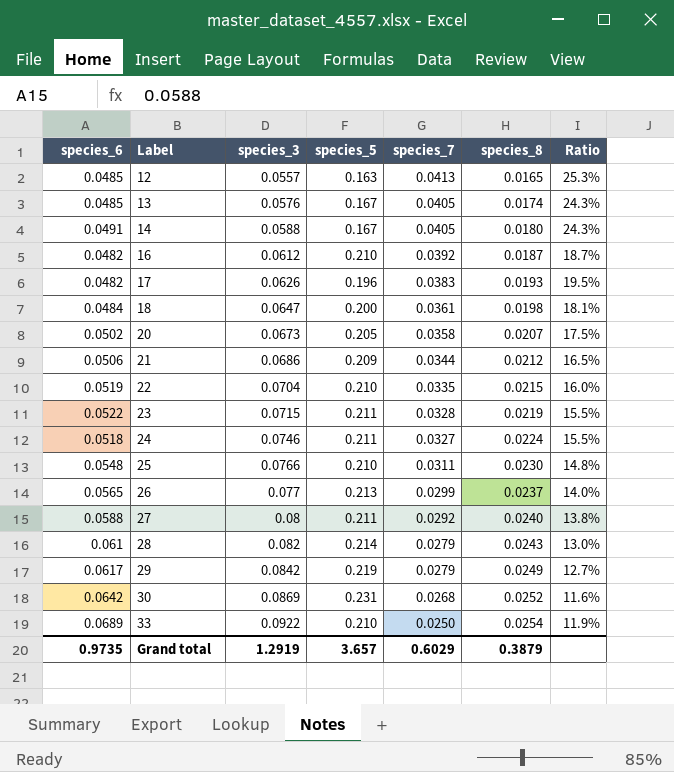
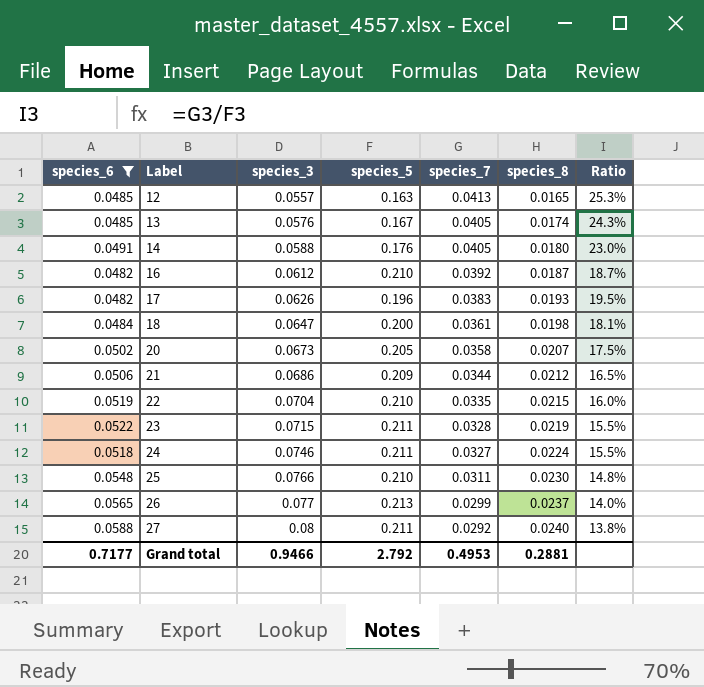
filter: none -> species_6 <= 0.0588
14 | species_5: 0.167 -> 0.176
14 | Ratio: 24.3% -> 23.0%
Grand total | species_6: 0.9735 -> 0.7177
Grand total | species_3: 1.2919 -> 0.9466
Grand total | species_5: 3.657 -> 2.792
Grand total | species_7: 0.6029 -> 0.4953
Grand total | species_8: 0.3879 -> 0.2881

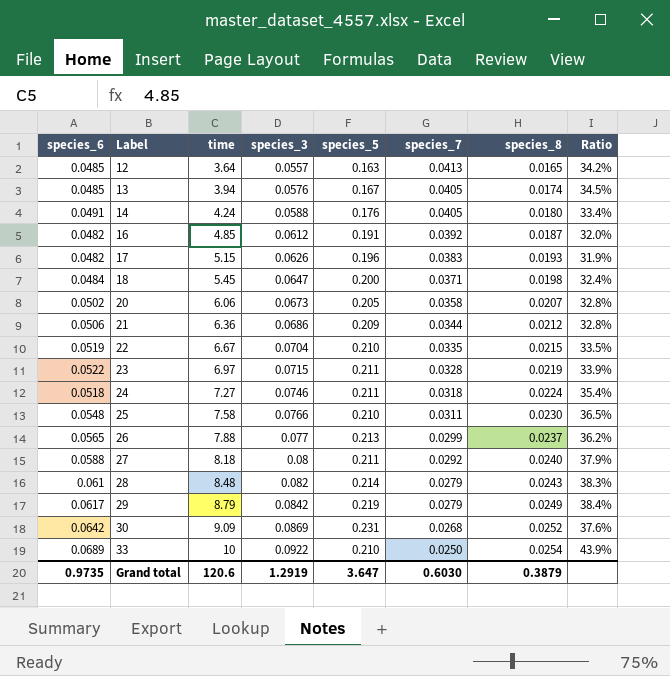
filter: species_6 <= 0.0588 -> none
column time | position: none -> 3
column Ratio | formula: [species_7] / [species_5] -> [species_3] / [species_5]
16 | species_5: 0.210 -> 0.191
18 | species_7: 0.0361 -> 0.0371
24 | species_7: 0.0327 -> 0.0318
Grand total | species_6: 0.7177 -> 0.9735
Grand total | species_3: 0.9466 -> 1.2919
Grand total | species_5: 2.792 -> 3.647
Grand total | species_7: 0.4953 -> 0.6030
Grand total | species_8: 0.2881 -> 0.3879

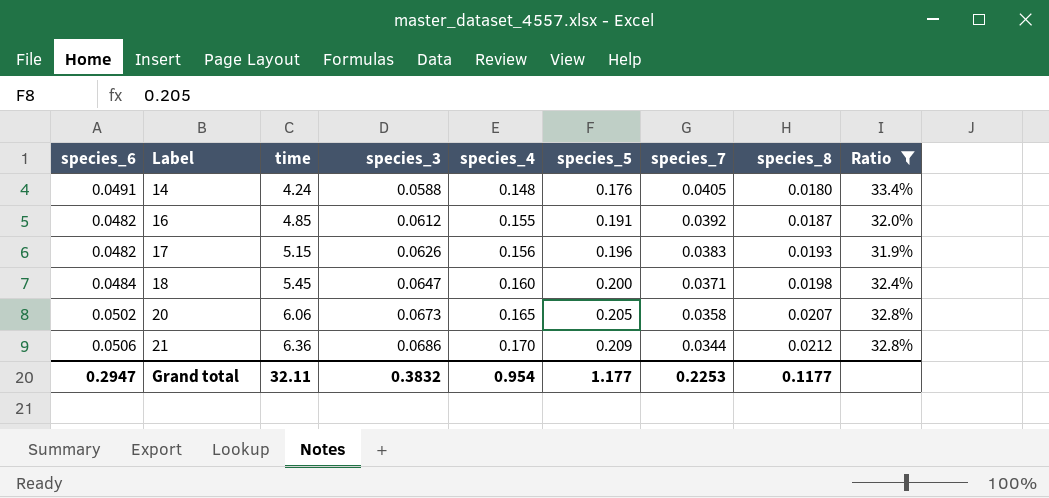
filter: none -> Ratio <= 33.4%
column species_4 | position: none -> 5
Grand total | species_6: 0.9735 -> 0.2947
Grand total | time: 120.6 -> 32.11
Grand total | species_3: 1.2919 -> 0.3832
Grand total | species_5: 3.647 -> 1.177
Grand total | species_7: 0.6030 -> 0.2253
Grand total | species_8: 0.3879 -> 0.1177

